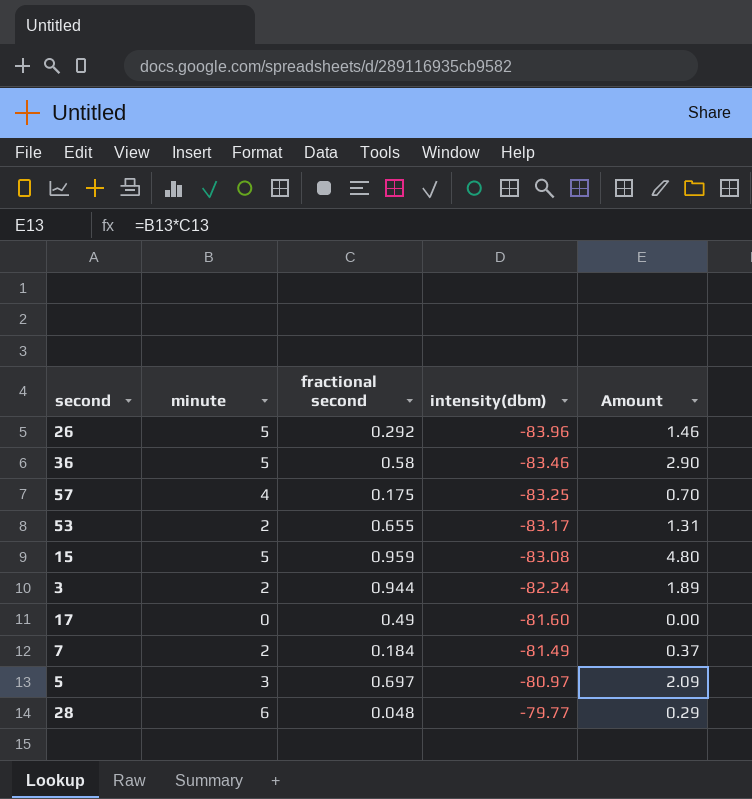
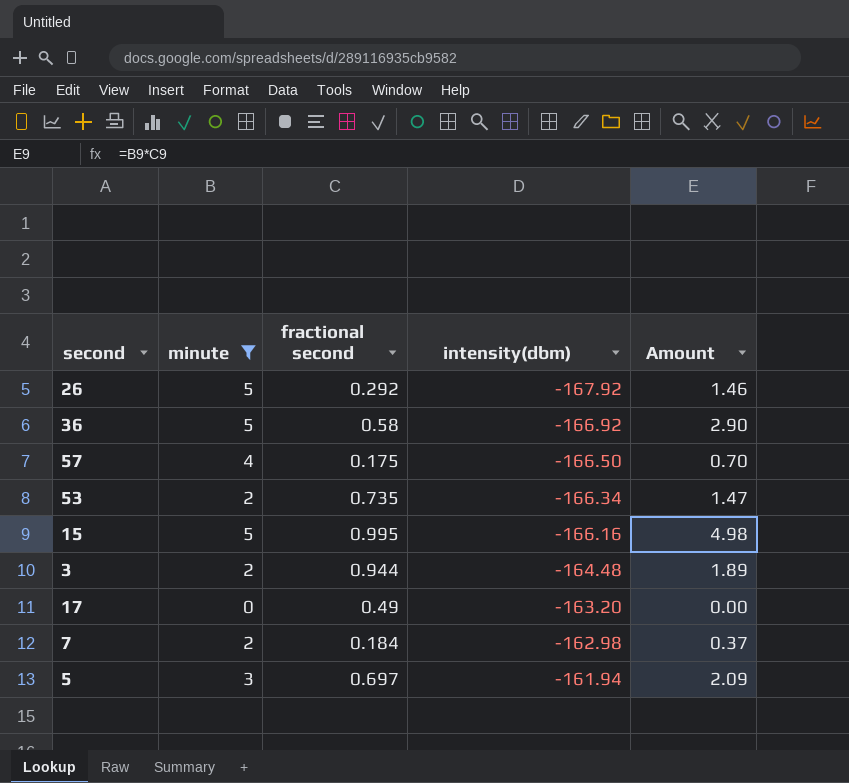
filter: none -> minute != 6
26 | intensity(dbm): -83.96 -> -167.92
36 | intensity(dbm): -83.46 -> -166.92
57 | intensity(dbm): -83.25 -> -166.50
53 | fractional second: 0.655 -> 0.735
53 | intensity(dbm): -83.17 -> -166.34
53 | Amount: 1.31 -> 1.47
15 | fractional second: 0.959 -> 0.995
15 | intensity(dbm): -83.08 -> -166.16
15 | Amount: 4.80 -> 4.98
3 | intensity(dbm): -82.24 -> -164.48
17 | intensity(dbm): -81.60 -> -163.20
7 | intensity(dbm): -81.49 -> -162.98
5 | intensity(dbm): -80.97 -> -161.94

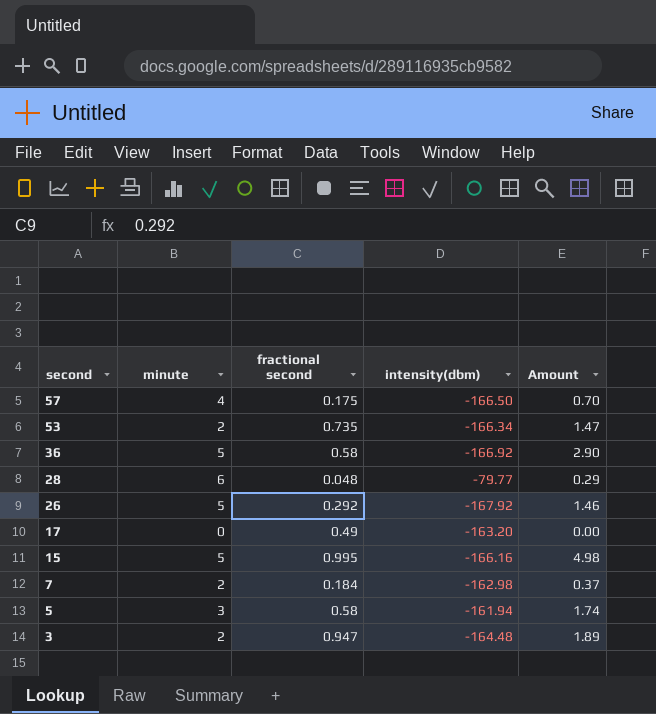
filter: minute != 6 -> none
row order: intensity(dbm) ascending -> second descending
5 | fractional second: 0.697 -> 0.58
5 | Amount: 2.09 -> 1.74
3 | fractional second: 0.944 -> 0.947

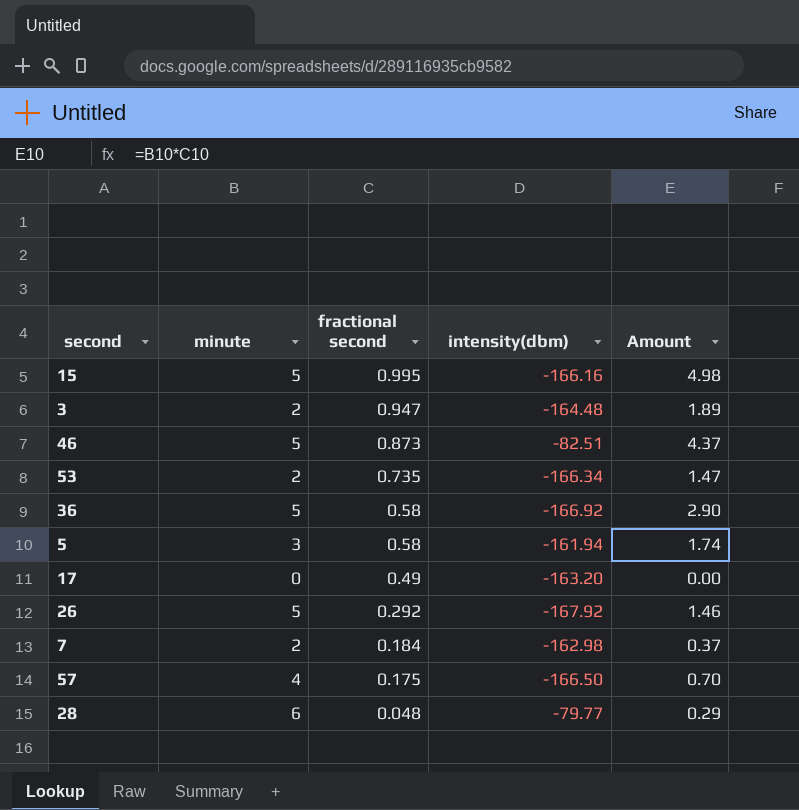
row order: second descending -> fractional second descending
row 46: none -> 5 | 0.873 | -82.51 | 4.37

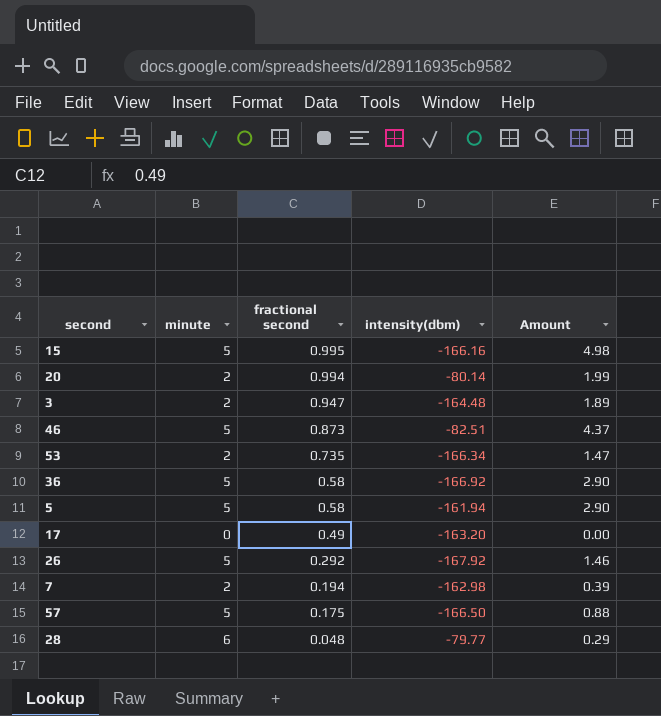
row 20: none -> 2 | 0.994 | -80.14 | 1.99
5 | minute: 3 -> 5
5 | Amount: 1.74 -> 2.90
7 | fractional second: 0.184 -> 0.194
7 | Amount: 0.37 -> 0.39
57 | minute: 4 -> 5
57 | Amount: 0.70 -> 0.88

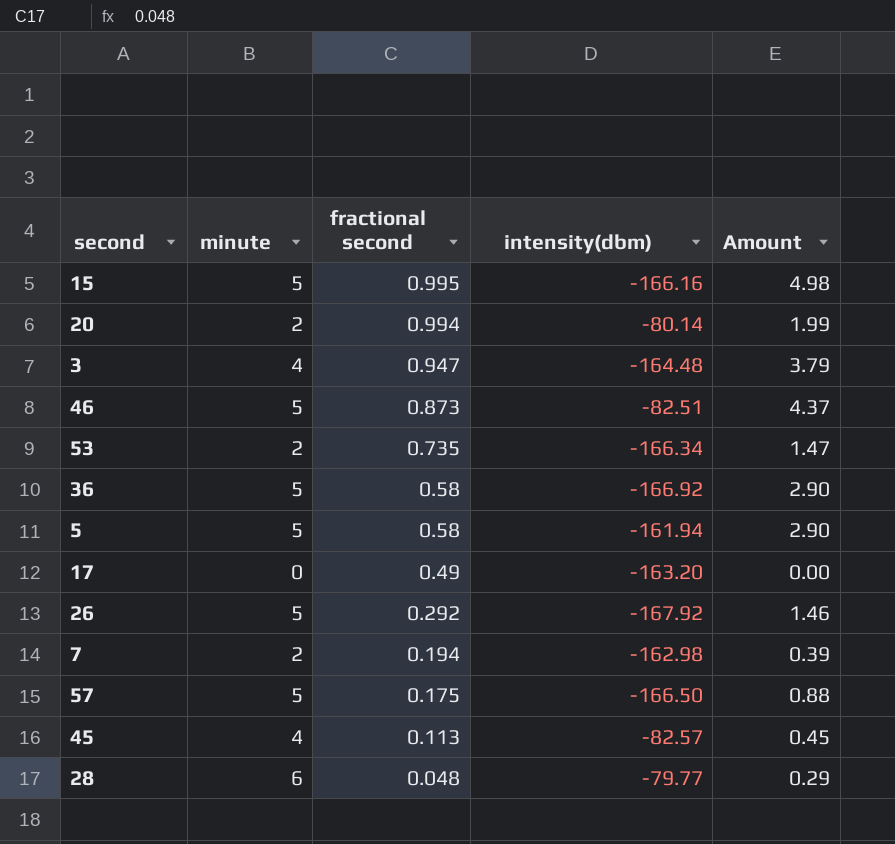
3 | minute: 2 -> 4
3 | Amount: 1.89 -> 3.79
row 45: none -> 4 | 0.113 | -82.57 | 0.45

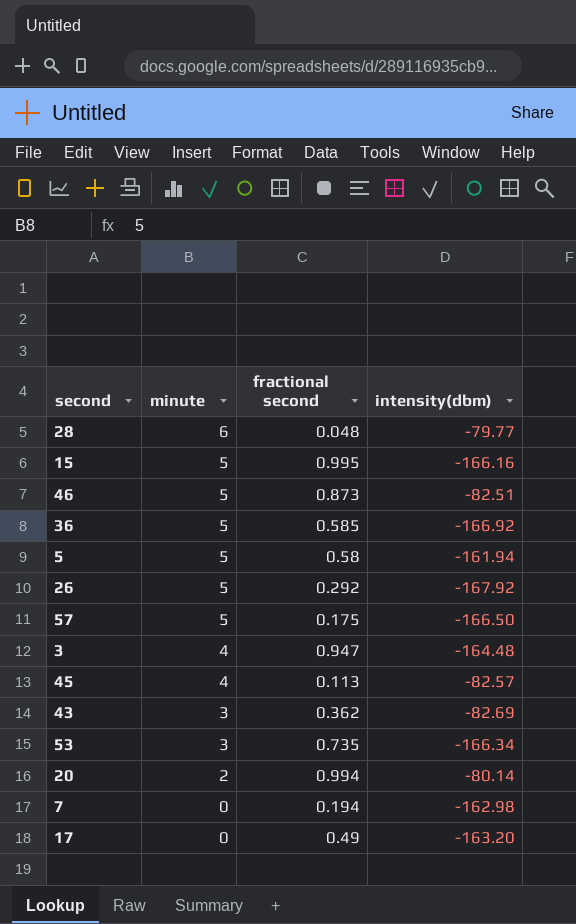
row order: fractional second descending -> minute descending
column Amount | formula: [minute] * [fractional second] -> none
36 | fractional second: 0.58 -> 0.585
row 43: none -> 3 | 0.362 | -82.69
53 | minute: 2 -> 3
7 | minute: 2 -> 0

